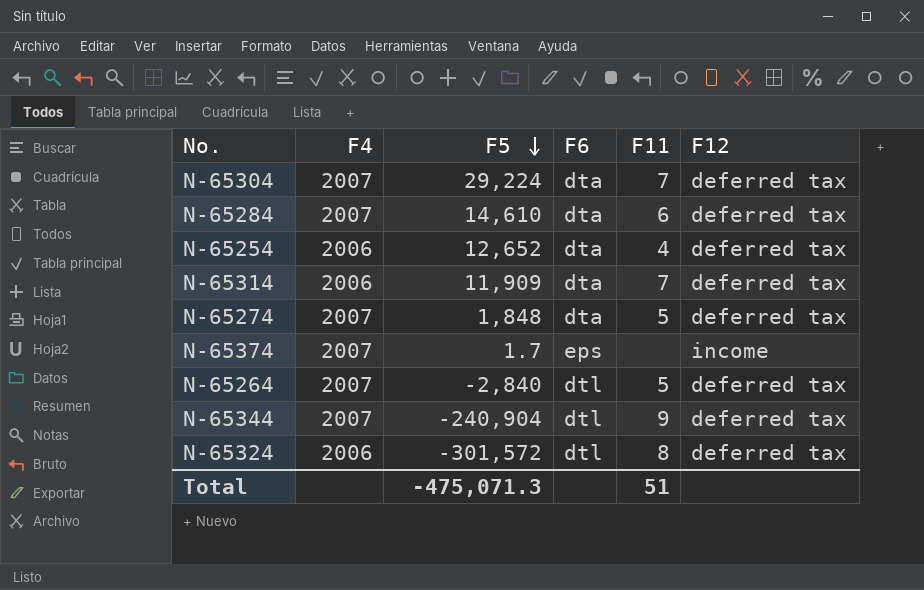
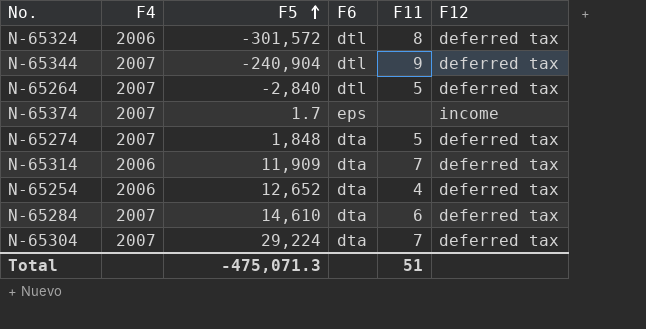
row order: F5 descending -> F5 ascending

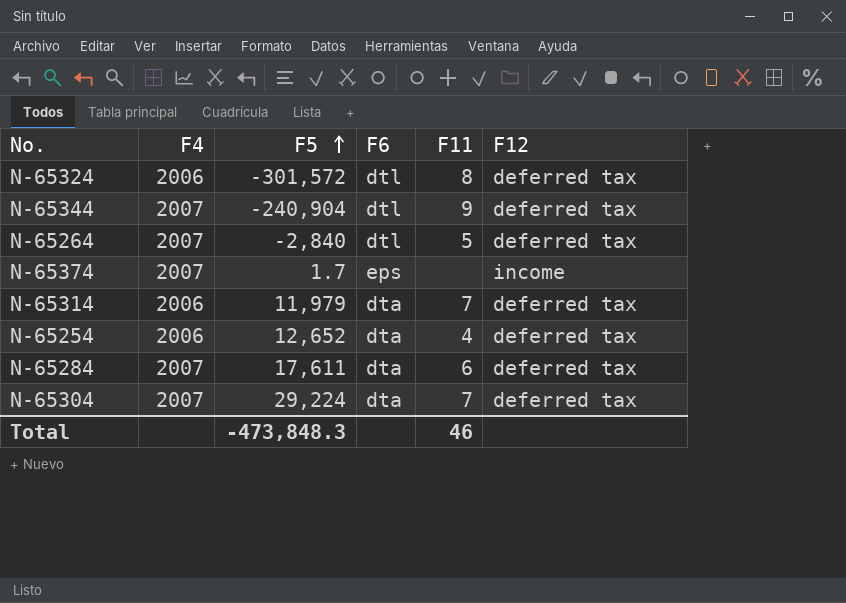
row N-65274: 2007 | 1,848 | dta | 5 | deferred tax -> none
N-65314 | F5: 11,909 -> 11,979
N-65284 | F5: 14,610 -> 17,611
Total | F5: -475,071.3 -> -473,848.3
Total | F11: 51 -> 46

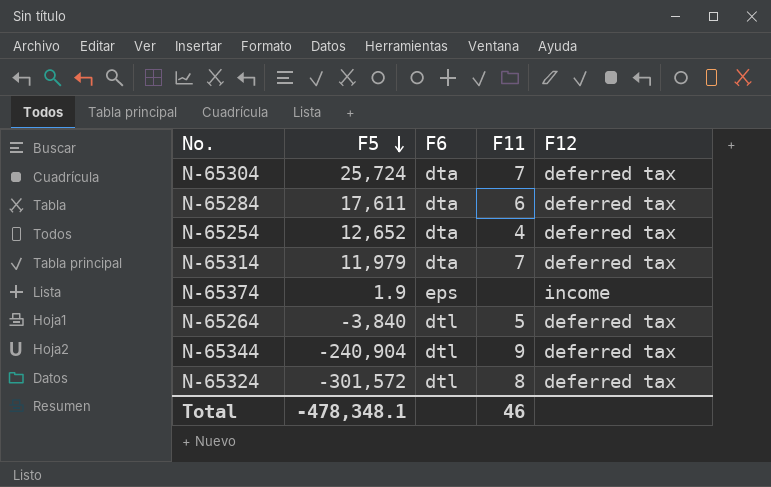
row order: F5 ascending -> F5 descending
column F4 | position: 2 -> none
N-65304 | F5: 29,224 -> 25,724
N-65374 | F5: 1.7 -> 1.9
N-65264 | F5: -2,840 -> -3,840
Total | F5: -473,848.3 -> -478,348.1

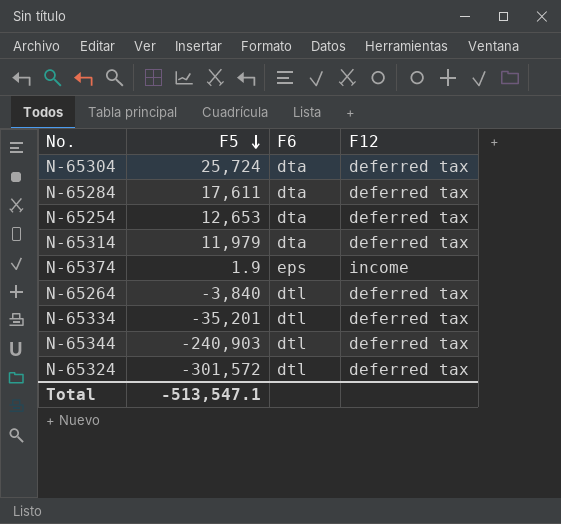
column F11 | position: 4 -> none
N-65254 | F5: 12,652 -> 12,653
row N-65334: none -> -35,201 | dtl | deferred tax
N-65344 | F5: -240,904 -> -240,903
Total | F5: -478,348.1 -> -513,547.1

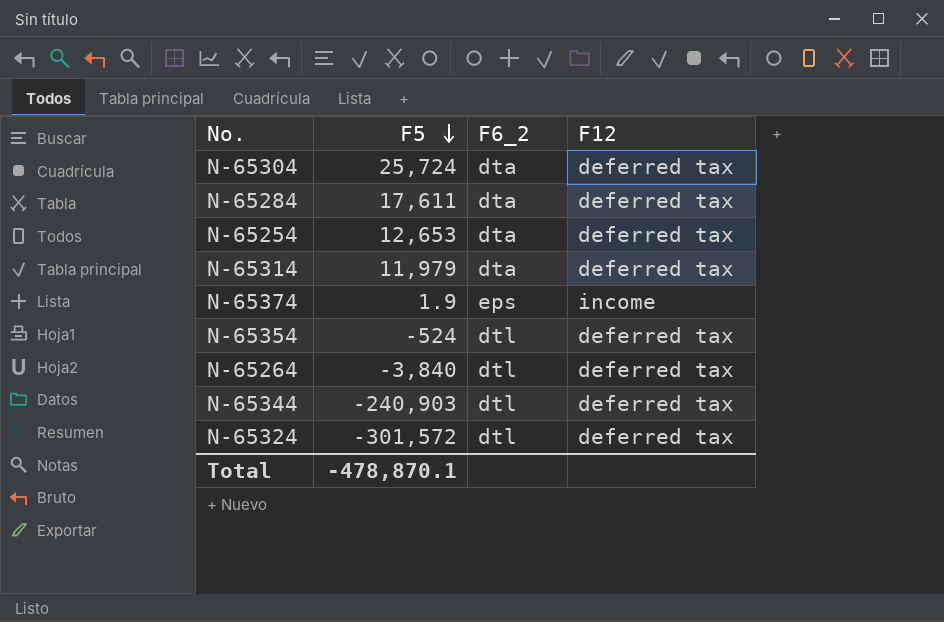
column name: F6 -> F6_2
row N-65334: -35,201 | dtl | deferred tax -> none
row N-65354: none -> -524 | dtl | deferred tax
Total | F5: -513,547.1 -> -478,870.1

